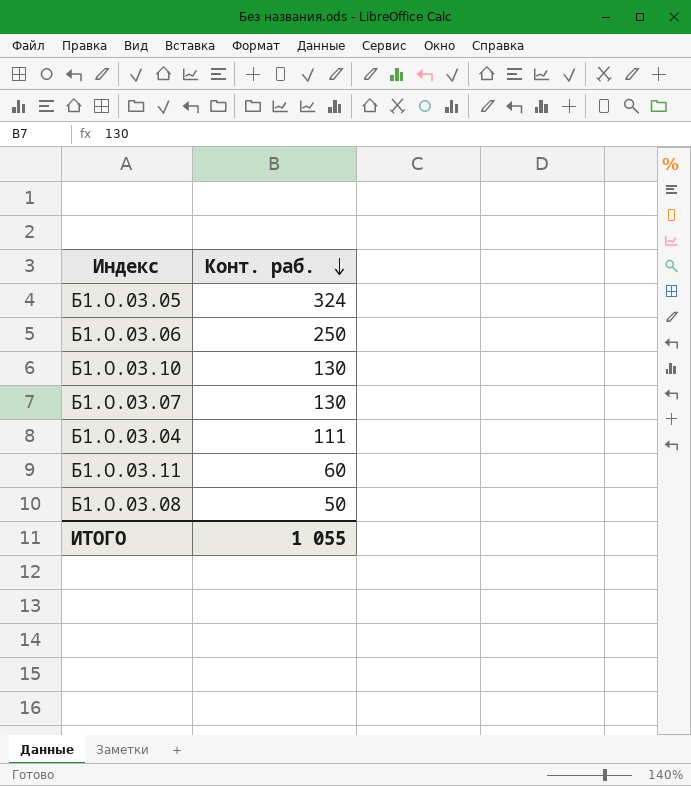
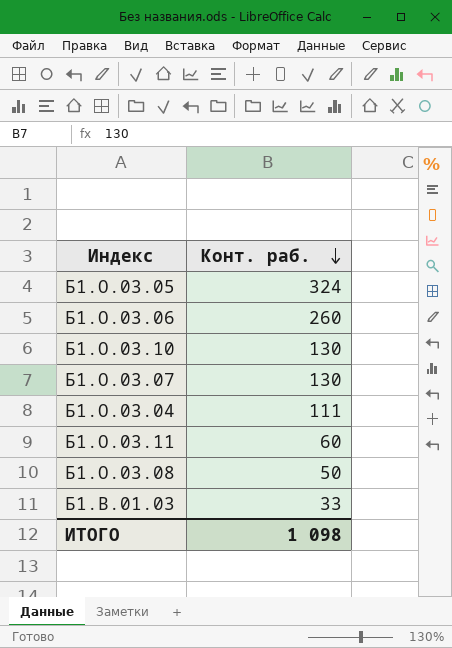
Б1.О.03.06 | Конт. раб.: 250 -> 260
row Б1.В.01.03: none -> 33
ИТОГО | Конт. раб.: 1 055 -> 1 098

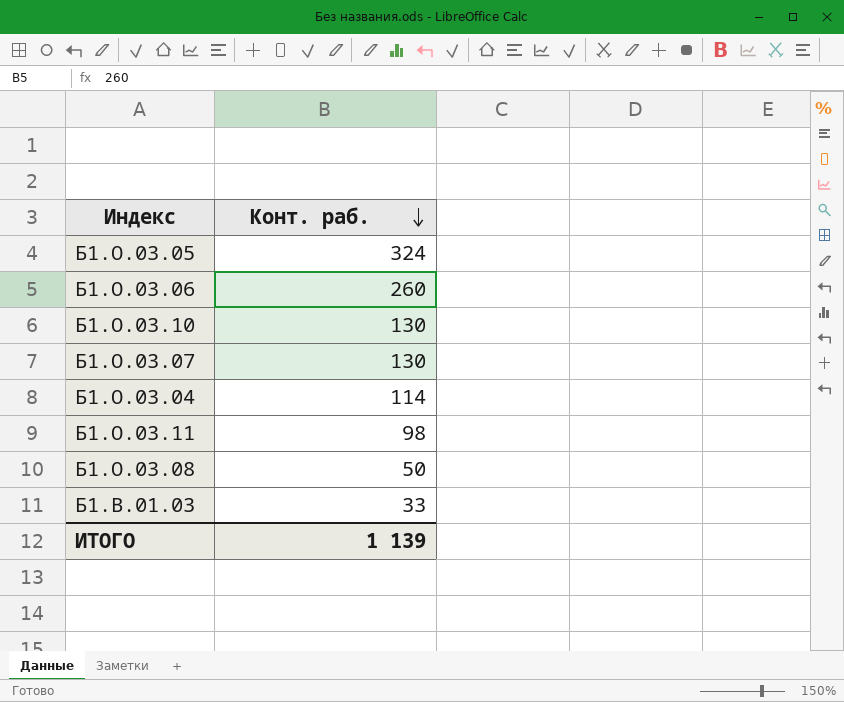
Б1.О.03.04 | Конт. раб.: 111 -> 114
Б1.О.03.11 | Конт. раб.: 60 -> 98
ИТОГО | Конт. раб.: 1 098 -> 1 139

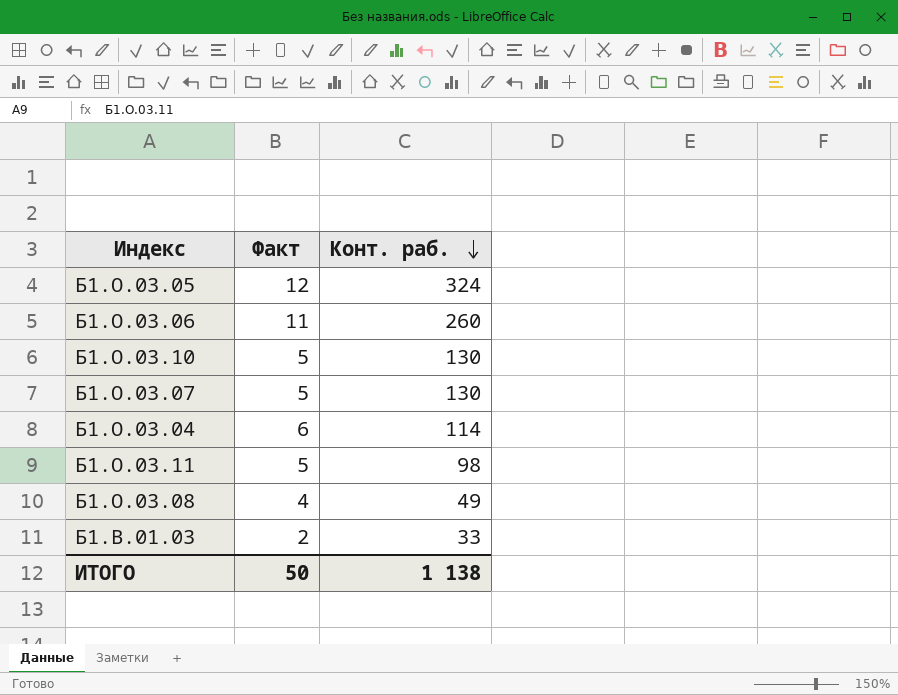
column Факт | position: none -> 2
Б1.О.03.08 | Конт. раб.: 50 -> 49
ИТОГО | Конт. раб.: 1 139 -> 1 138

